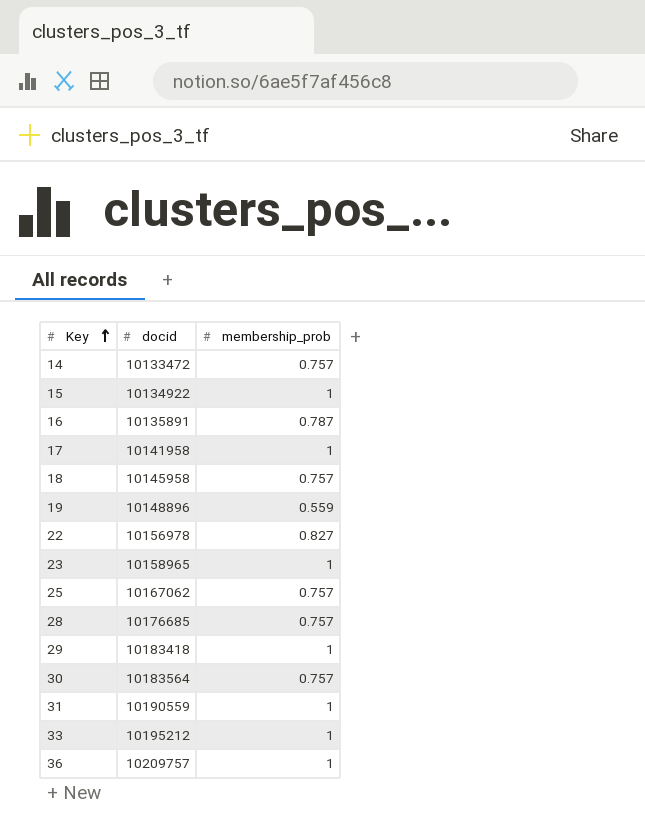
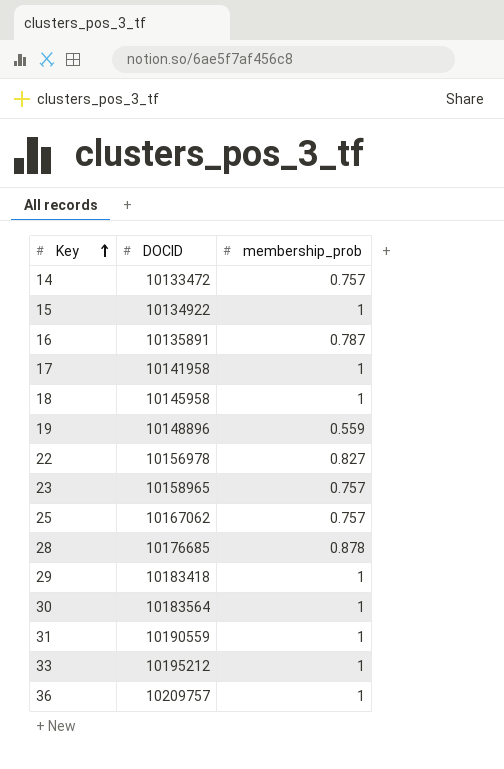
column name: docid -> DOCID
18 | membership_prob: 0.757 -> 1
23 | membership_prob: 1 -> 0.757
28 | membership_prob: 0.757 -> 0.878
30 | membership_prob: 0.757 -> 1

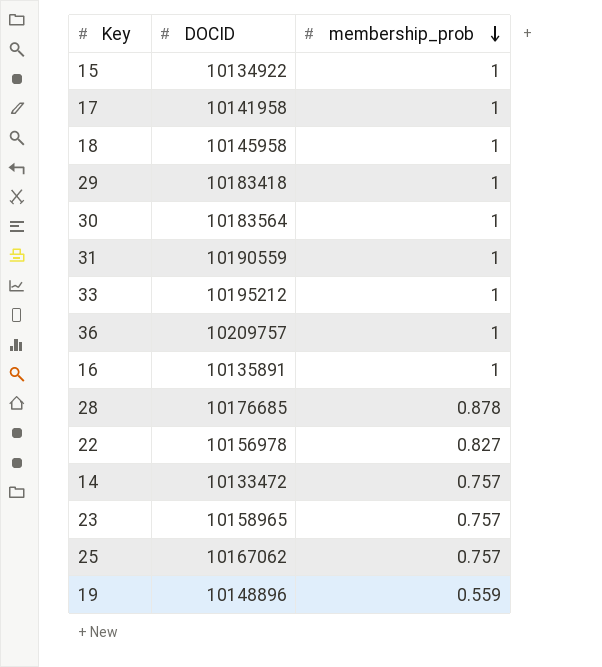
row order: Key ascending -> membership_prob descending
16 | membership_prob: 0.787 -> 1

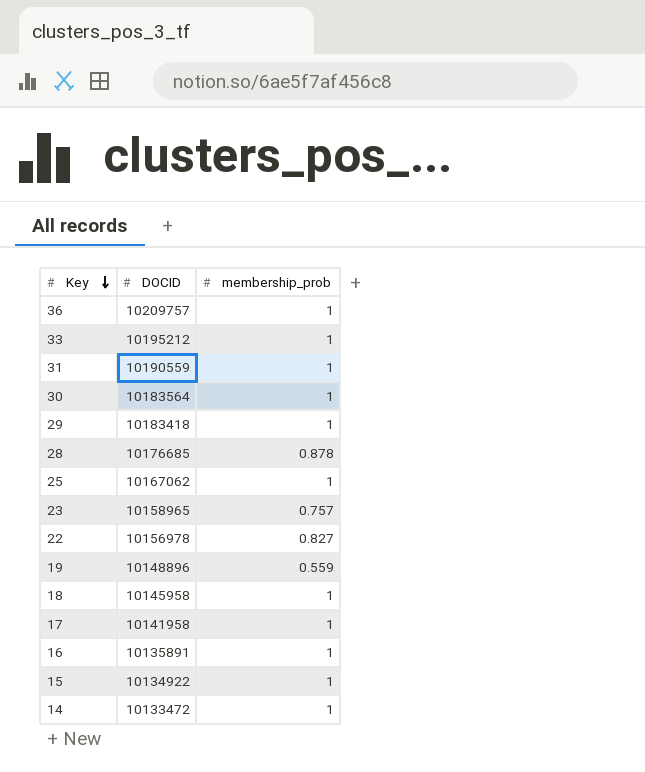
row order: membership_prob descending -> Key descending
25 | membership_prob: 0.757 -> 1
14 | membership_prob: 0.757 -> 1

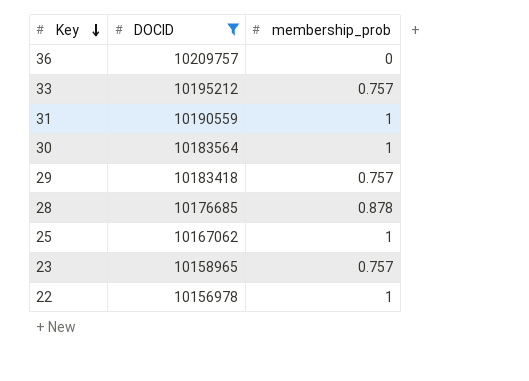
filter: none -> DOCID >= 10156978
36 | membership_prob: 1 -> 0
33 | membership_prob: 1 -> 0.757
29 | membership_prob: 1 -> 0.757
22 | membership_prob: 0.827 -> 1

